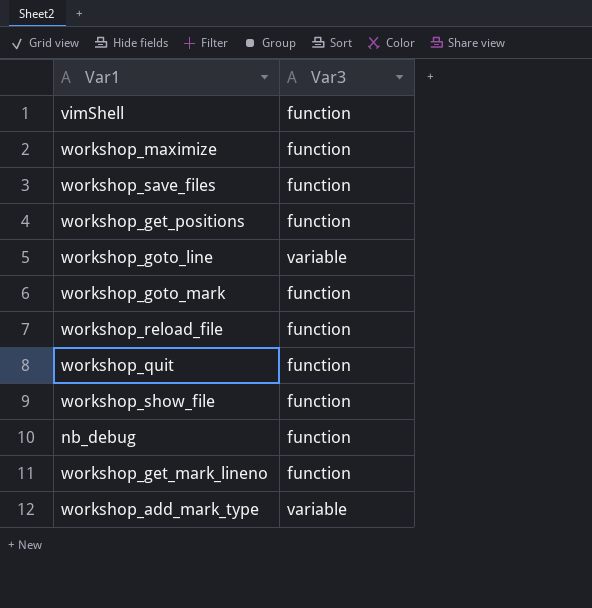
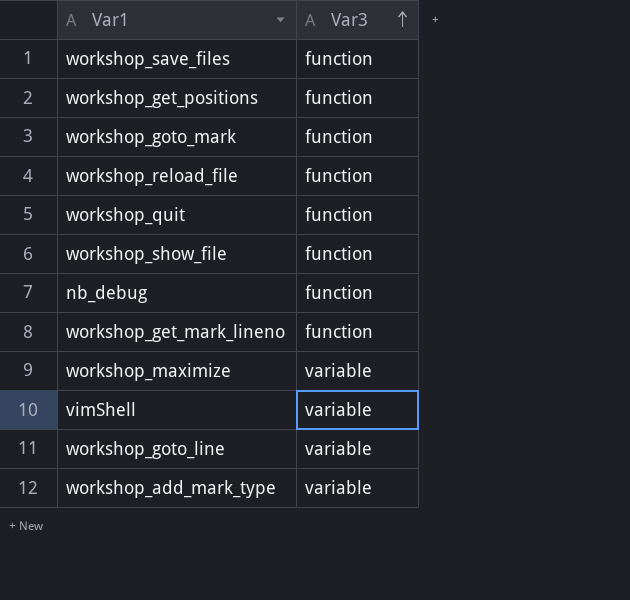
row order: none -> Var3 ascending
workshop_maximize | Var3: function -> variable
vimShell | Var3: function -> variable

